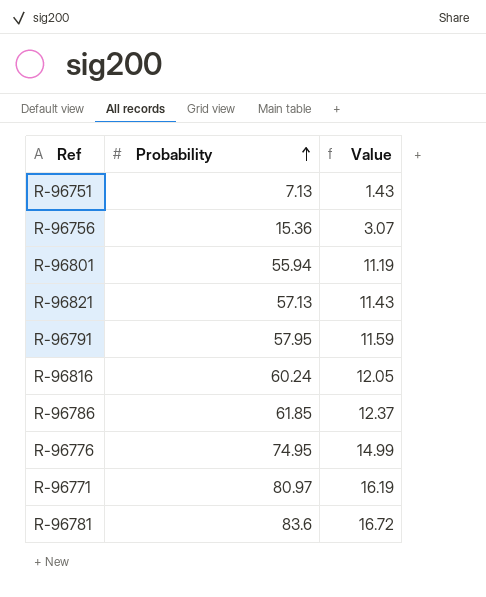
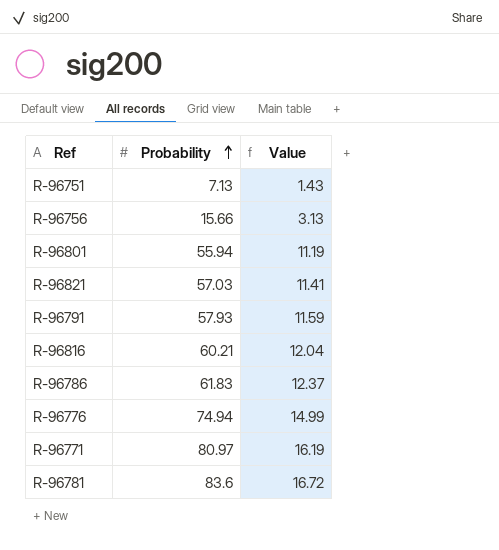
R-96756 | Probability: 15.36 -> 15.66
R-96756 | Value: 3.07 -> 3.13
R-96821 | Probability: 57.13 -> 57.03
R-96821 | Value: 11.43 -> 11.41
R-96791 | Probability: 57.95 -> 57.93
R-96816 | Probability: 60.24 -> 60.21
R-96816 | Value: 12.05 -> 12.04
R-96786 | Probability: 61.85 -> 61.83
R-96776 | Probability: 74.95 -> 74.94

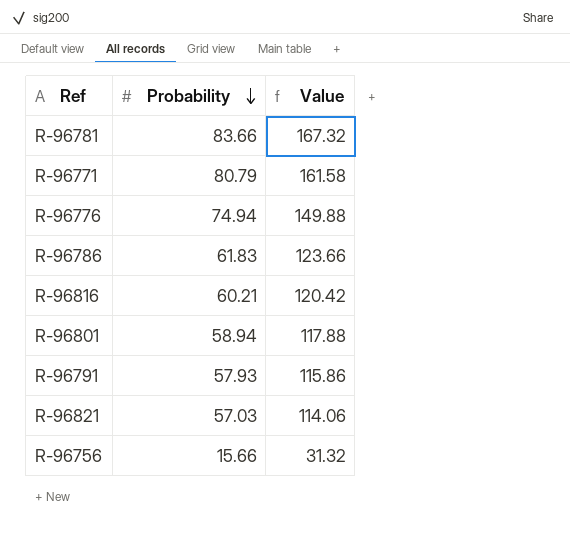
row order: Probability ascending -> Probability descending
column Value | formula: [Probability] * 0.2 -> [Probability] * 2
row R-96751: 7.13 | 1.43 -> none
R-96781 | Probability: 83.6 -> 83.66
R-96771 | Probability: 80.97 -> 80.79
R-96801 | Probability: 55.94 -> 58.94

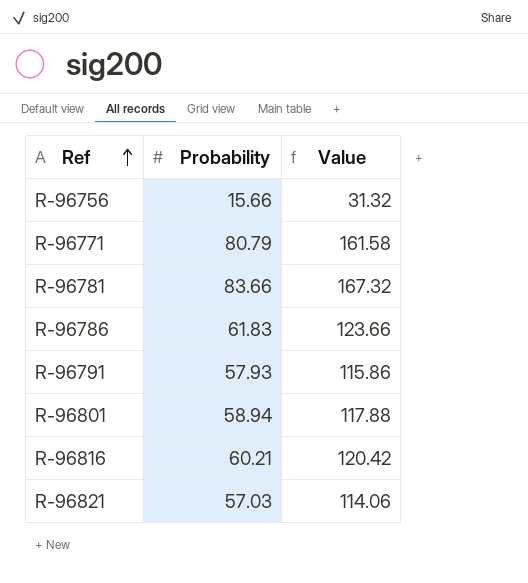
row order: Probability descending -> Ref ascending
row R-96776: 74.94 | 149.88 -> none

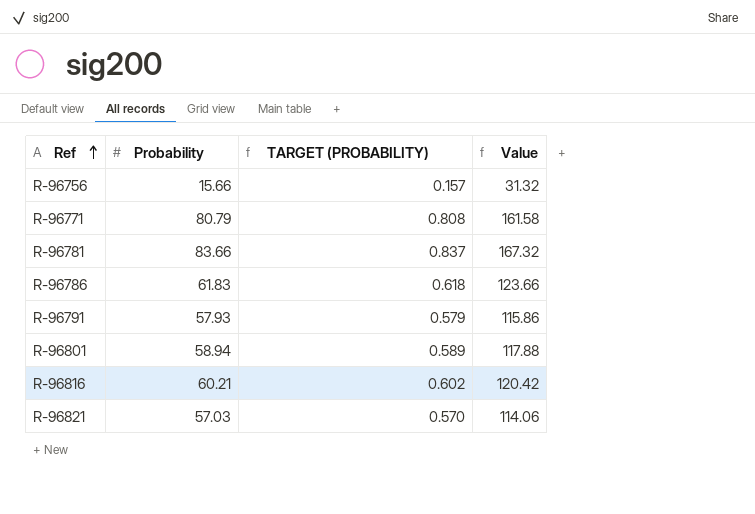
column TARGET (PROBABILITY) | formula: none -> [Probability] * 0.01

